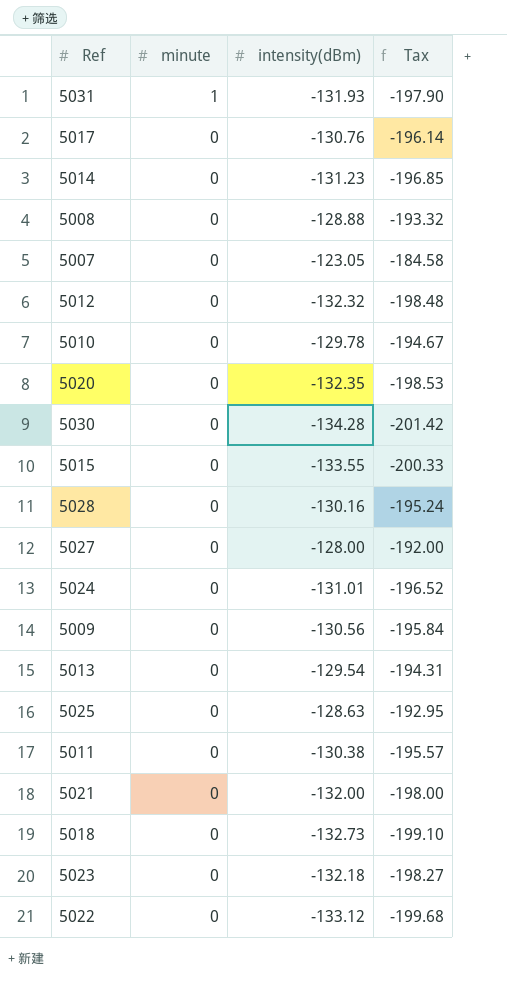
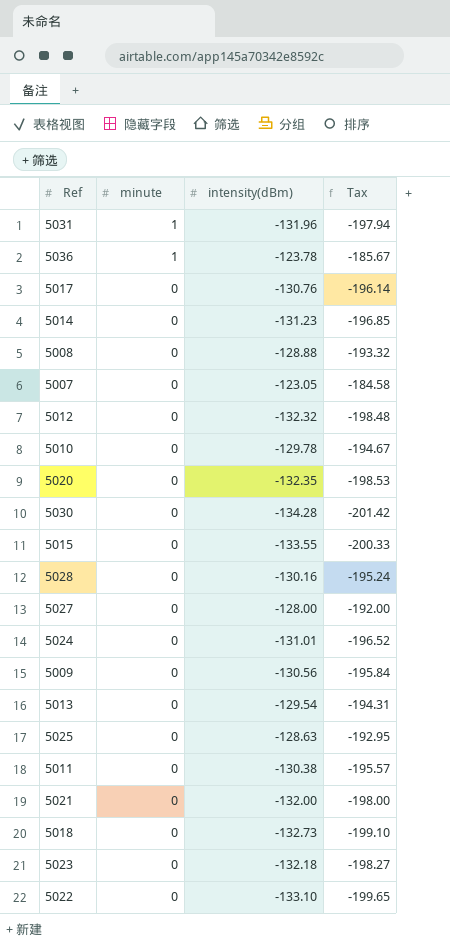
5031 | intensity(dBm): -131.93 -> -131.96
5031 | Tax: -197.90 -> -197.94
row 5036: none -> 1 | -123.78 | -185.67
5022 | intensity(dBm): -133.12 -> -133.10
5022 | Tax: -199.68 -> -199.65

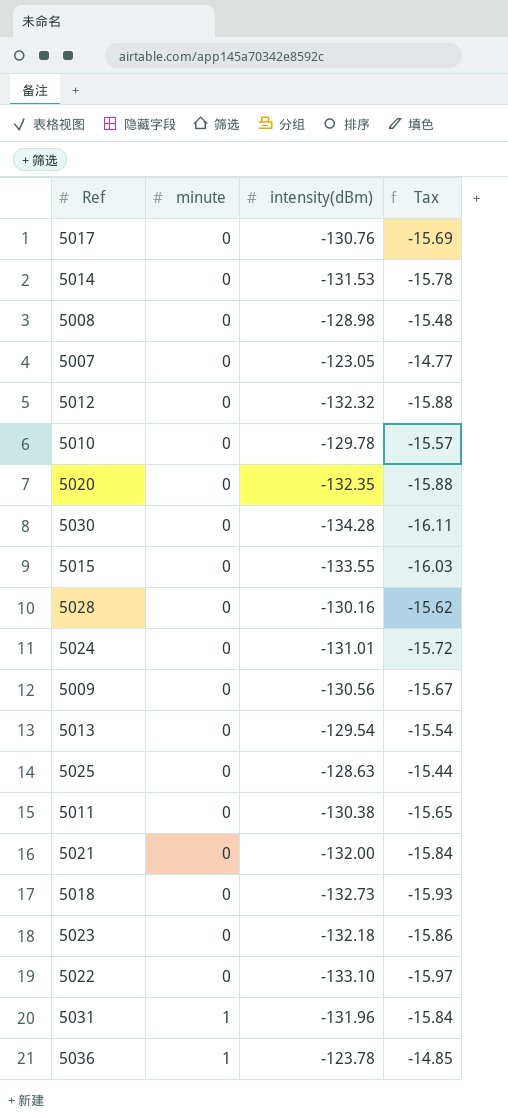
row order: minute descending -> minute ascending
column Tax | formula: [intensity(dBm)] * 1.5 -> [intensity(dBm)] * 0.12
row 5027: 0 | -128.00 | -192.00 -> none
5014 | intensity(dBm): -131.23 -> -131.53
5008 | intensity(dBm): -128.88 -> -128.98

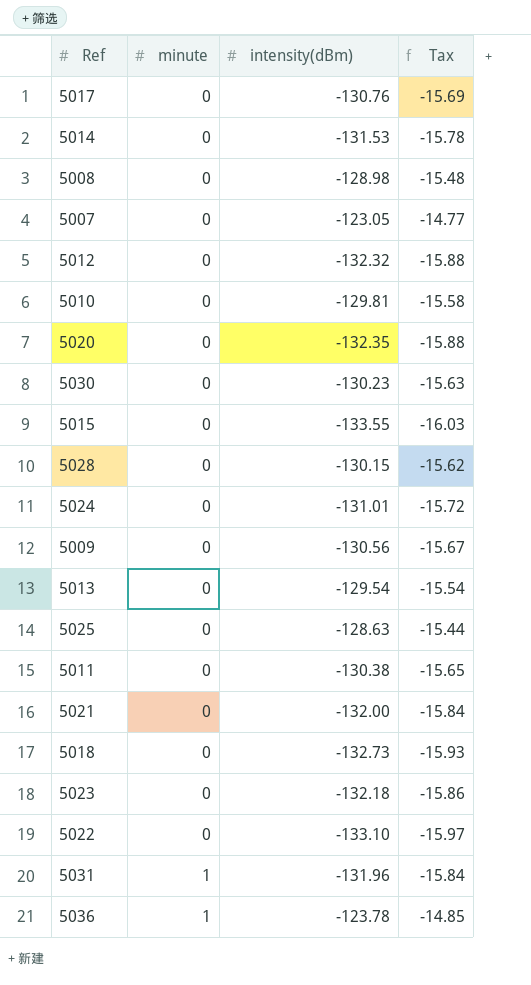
5010 | intensity(dBm): -129.78 -> -129.81
5010 | Tax: -15.57 -> -15.58
5030 | intensity(dBm): -134.28 -> -130.23
5030 | Tax: -16.11 -> -15.63
5028 | intensity(dBm): -130.16 -> -130.15

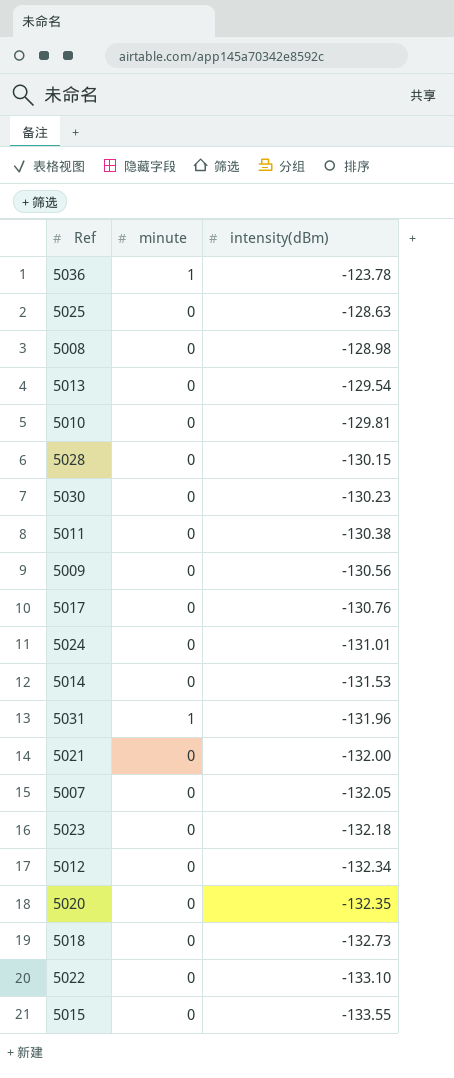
row order: minute ascending -> intensity(dBm) descending
column Tax | formula: [intensity(dBm)] * 0.12 -> none
5007 | intensity(dBm): -123.05 -> -132.05
5012 | intensity(dBm): -132.32 -> -132.34

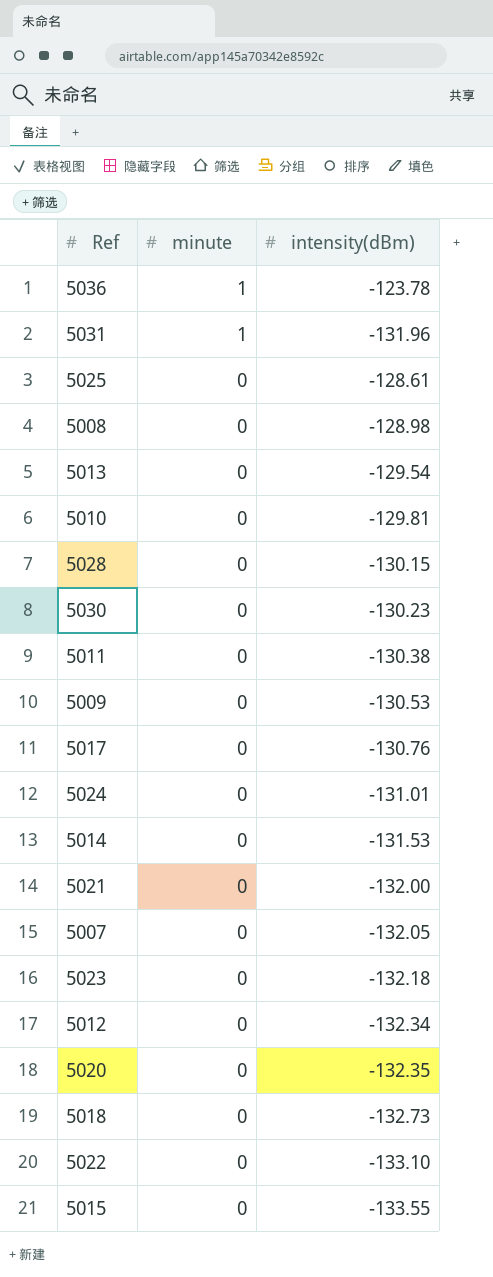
row order: intensity(dBm) descending -> minute descending
5025 | intensity(dBm): -128.63 -> -128.61
5009 | intensity(dBm): -130.56 -> -130.53

